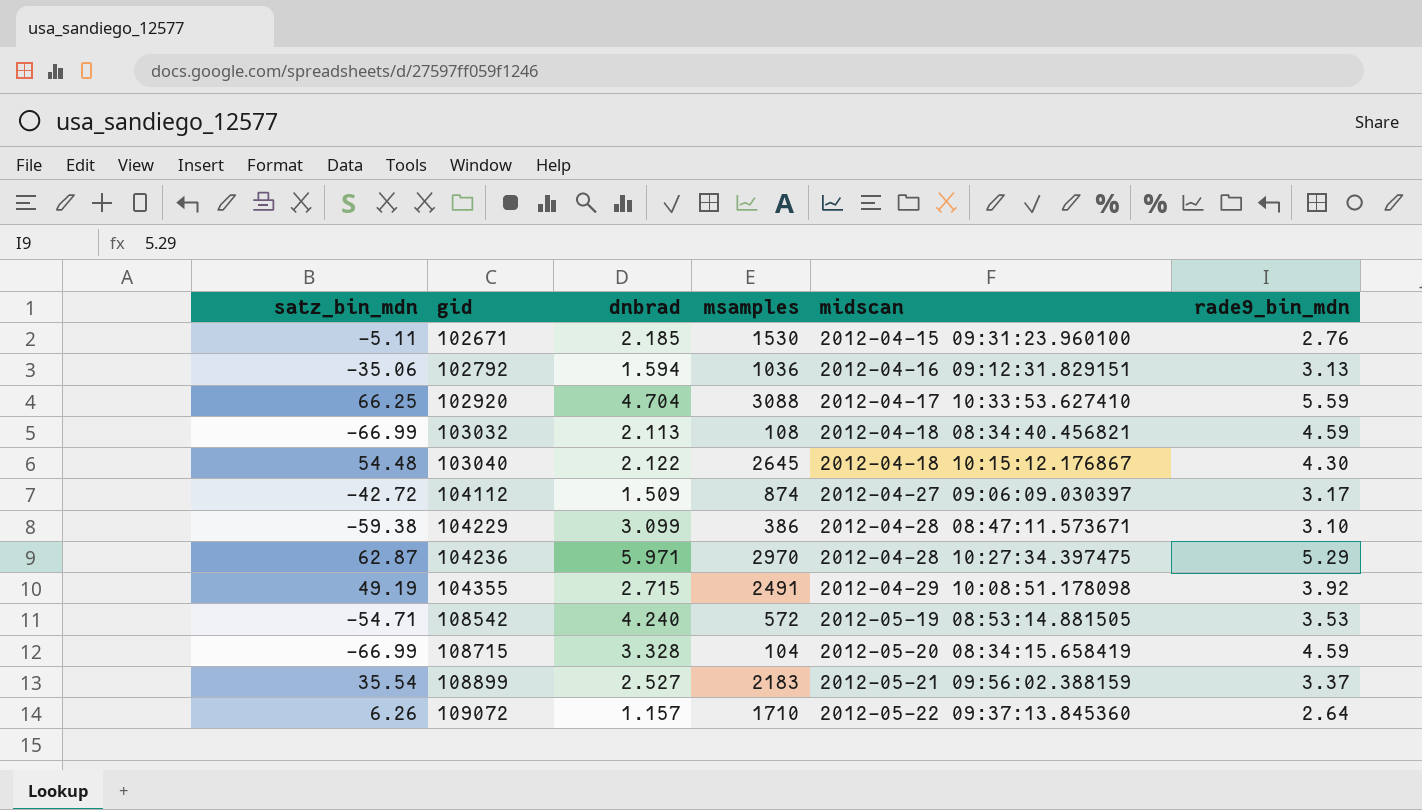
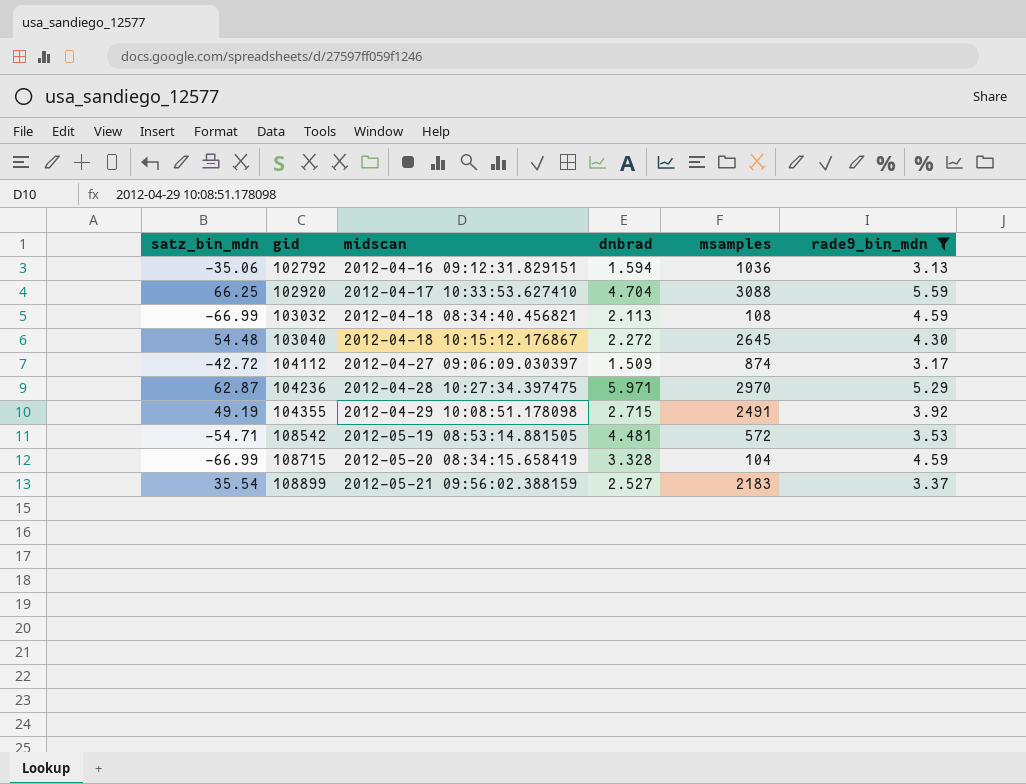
filter: none -> rade9_bin_mdn >= 3.13
column midscan | position: 5 -> 3
103040 | dnbrad: 2.122 -> 2.272
108542 | dnbrad: 4.240 -> 4.481

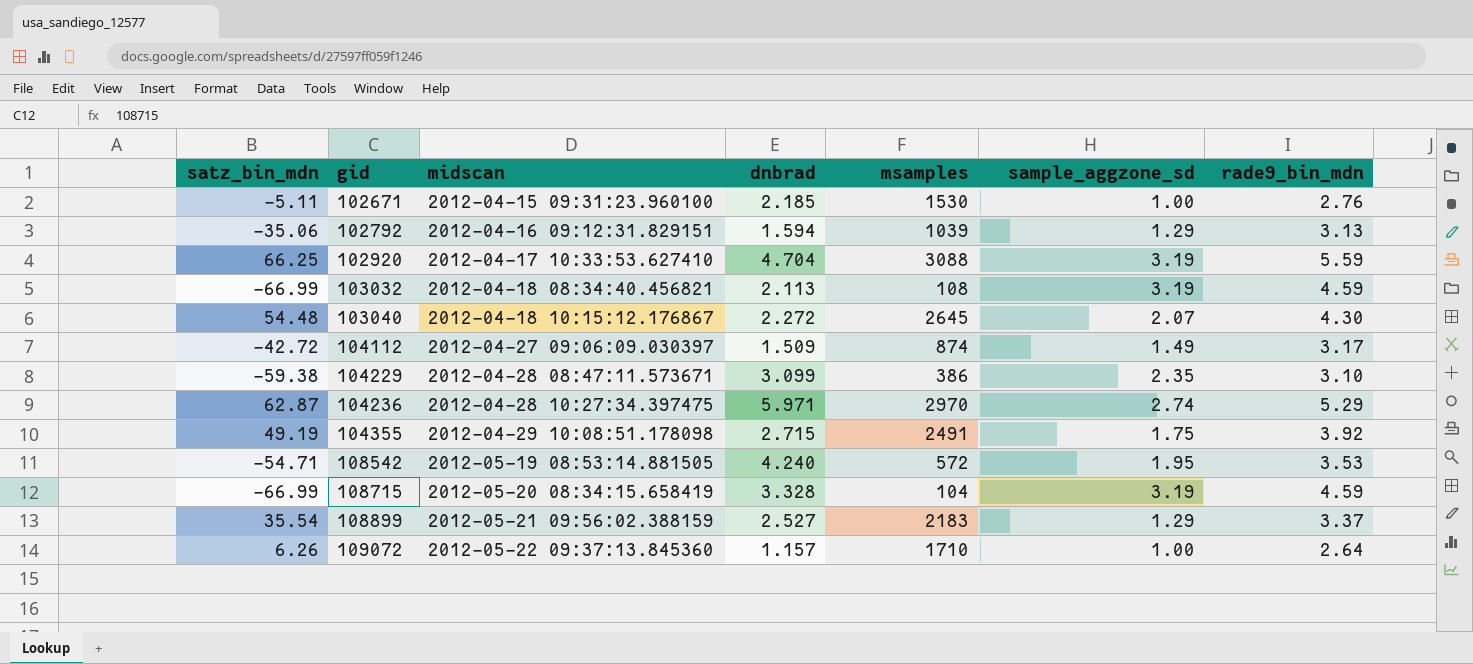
filter: rade9_bin_mdn >= 3.13 -> none
column sample_aggzone_sd | position: none -> 6
102792 | msamples: 1036 -> 1039
108542 | dnbrad: 4.481 -> 4.240

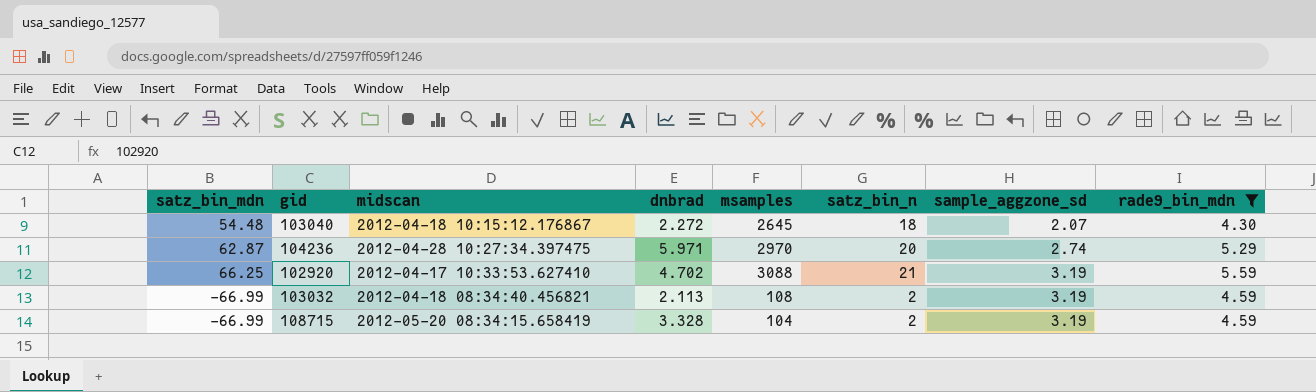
filter: none -> rade9_bin_mdn >= 4.30
row order: gid ascending -> sample_aggzone_sd ascending
column satz_bin_n | position: none -> 6
102920 | dnbrad: 4.704 -> 4.702

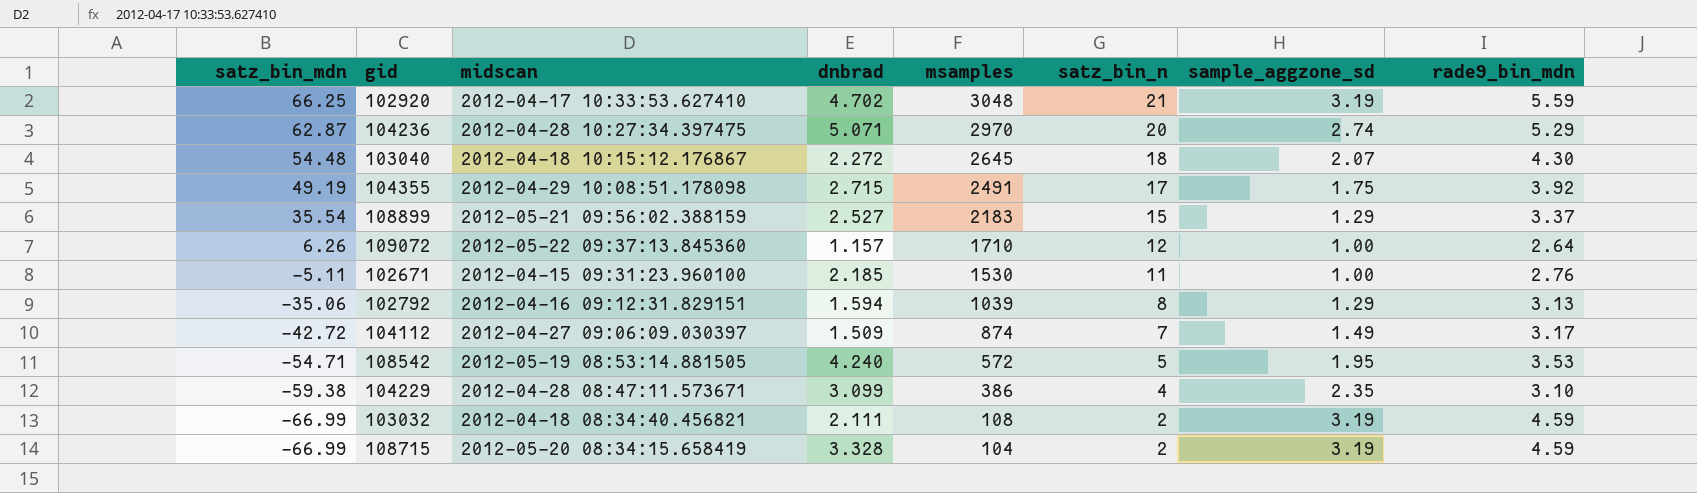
filter: rade9_bin_mdn >= 4.30 -> none
row order: sample_aggzone_sd ascending -> satz_bin_mdn descending
102920 | msamples: 3088 -> 3048
104236 | dnbrad: 5.971 -> 5.071
103032 | dnbrad: 2.113 -> 2.111

